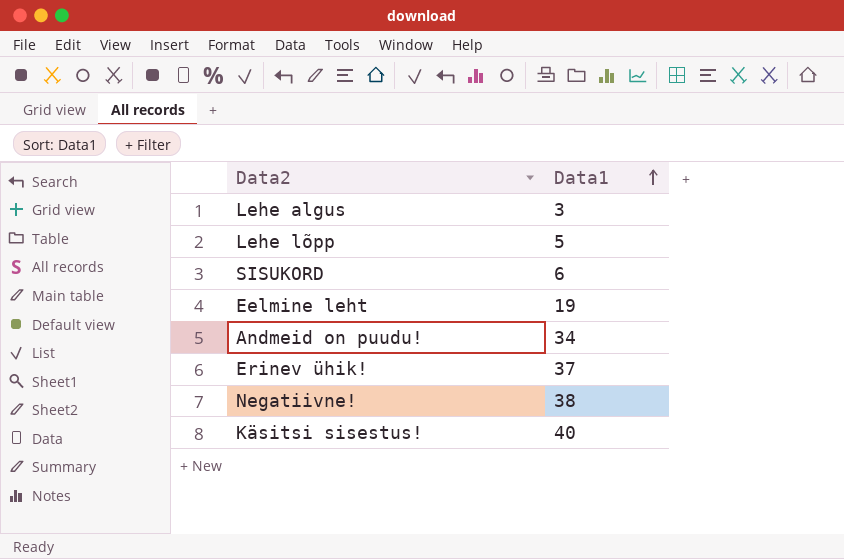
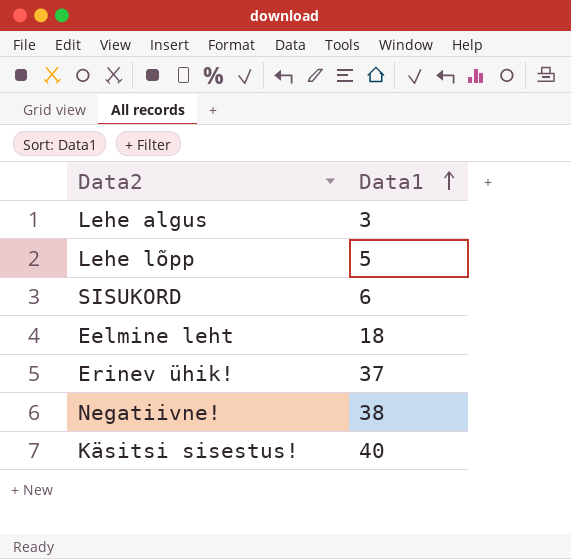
row Andmeid on puudu!: 34 -> none
Eelmine leht | Data1: 19 -> 18

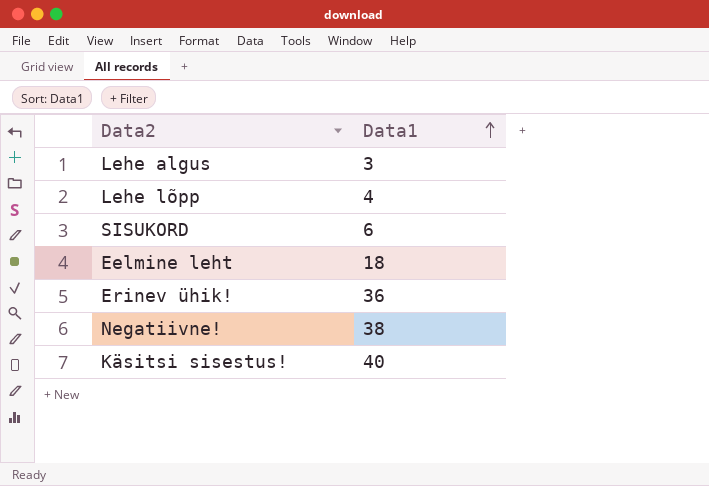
Lehe lõpp | Data1: 5 -> 4
Erinev ühik! | Data1: 37 -> 36

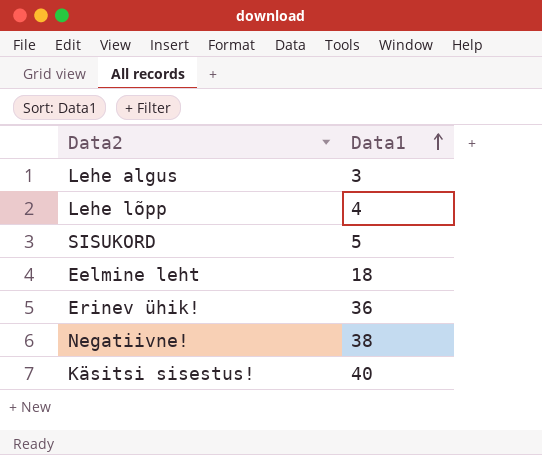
SISUKORD | Data1: 6 -> 5

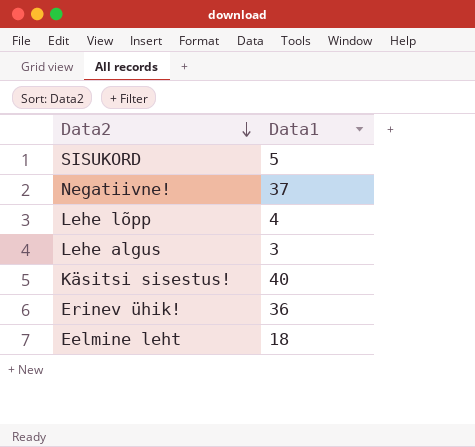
row order: Data1 ascending -> Data2 descending
Negatiivne! | Data1: 38 -> 37

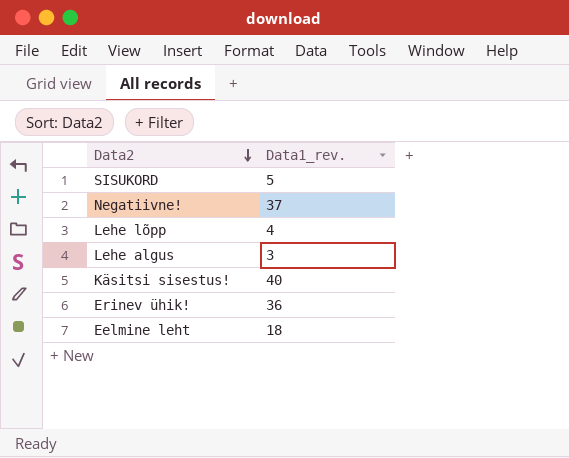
column name: Data1 -> Data1_rev.

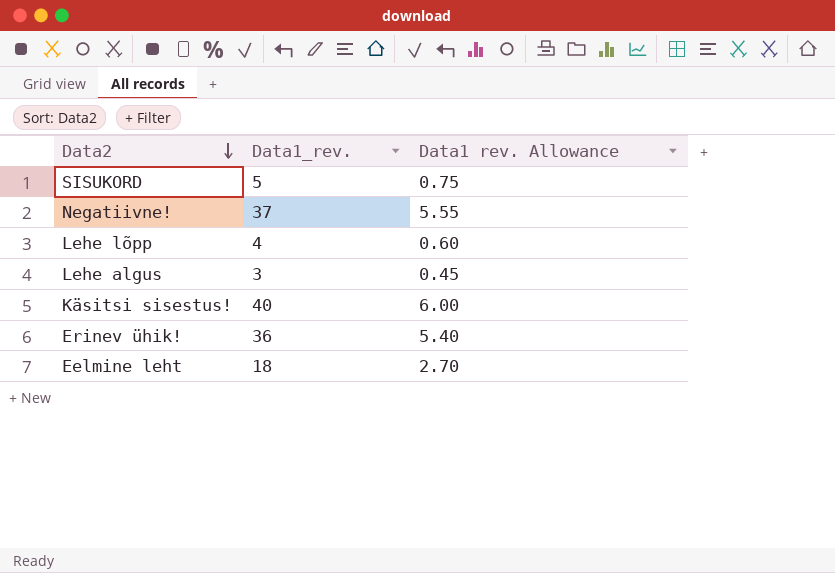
column Data1 rev. Allowance | formula: none -> [Data1_rev.] * 0.15

